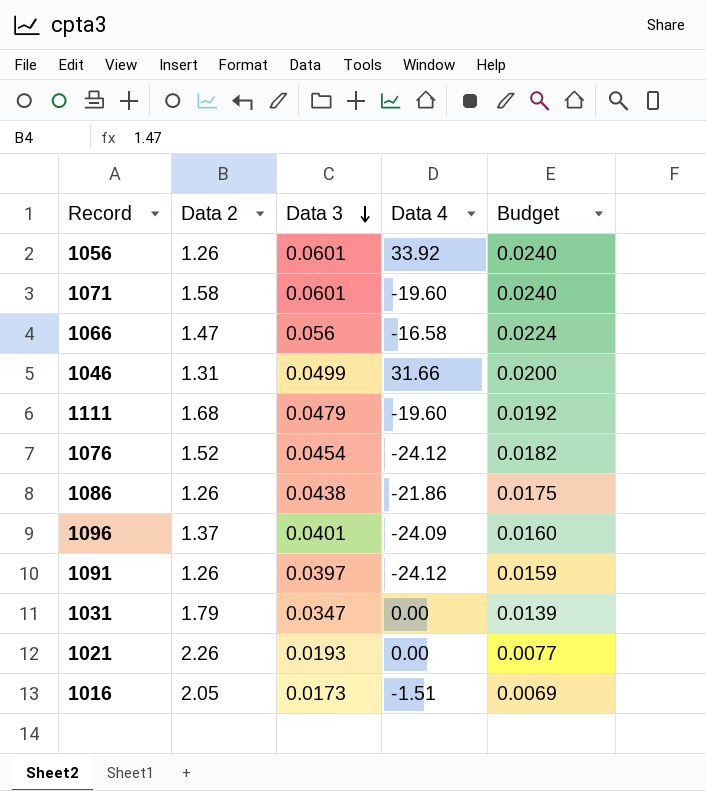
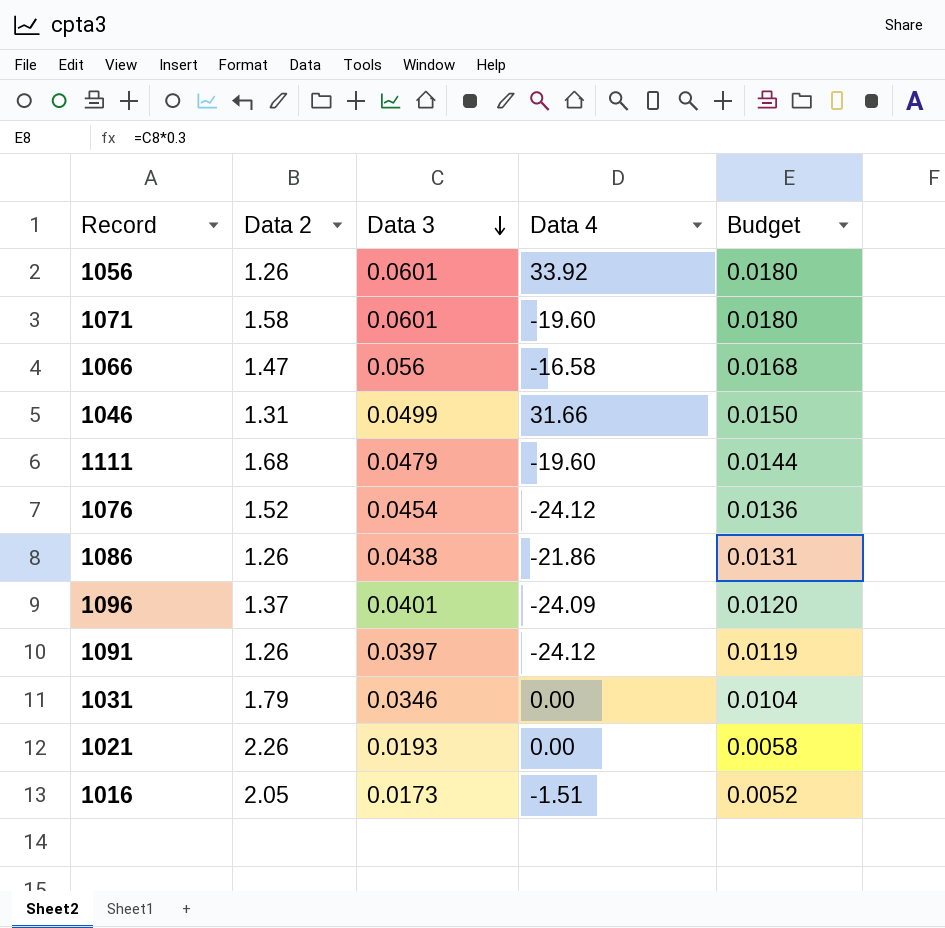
column Budget | formula: [Data 3] * 0.4 -> [Data 3] * 0.3
1031 | Data 3: 0.0347 -> 0.0346

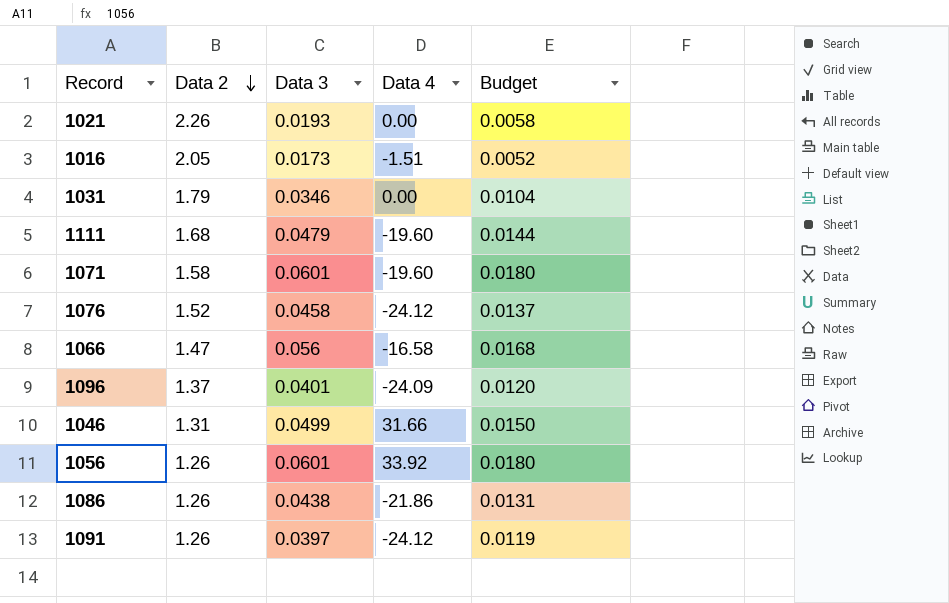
row order: Data 3 descending -> Data 2 descending
1076 | Data 3: 0.0454 -> 0.0458
1076 | Budget: 0.0136 -> 0.0137

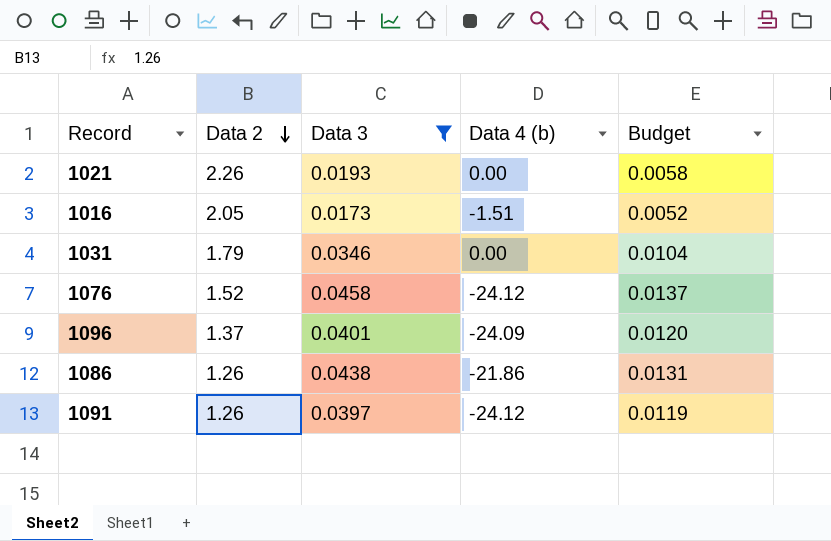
filter: none -> Data 3 <= 0.0458
column name: Data 4 -> Data 4 (b)

